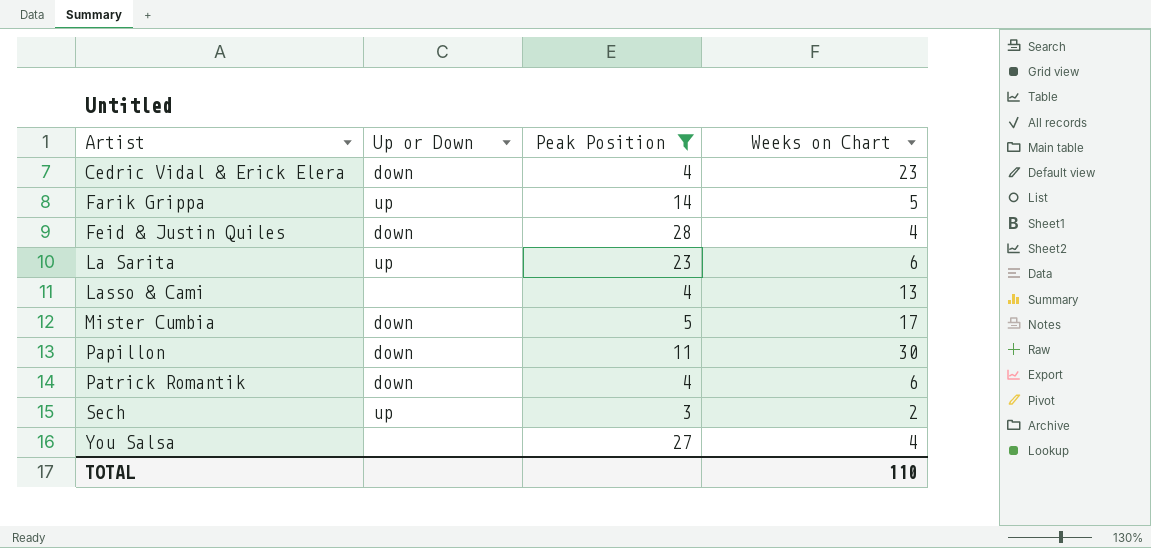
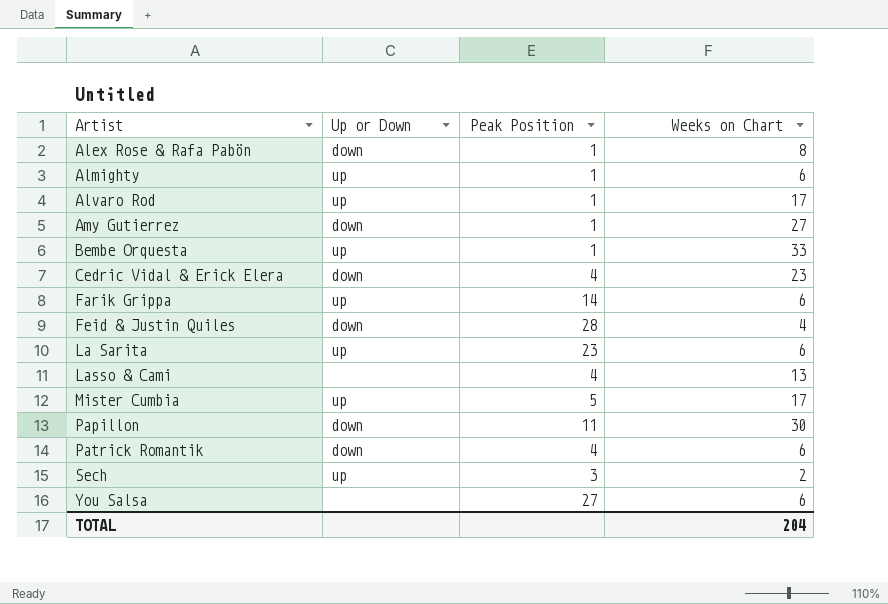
filter: Peak Position != 1 -> none
Farik Grippa | Weeks on Chart: 5 -> 6
Mister Cumbia | Up or Down: down -> up
You Salsa | Weeks on Chart: 4 -> 6
TOTAL | Weeks on Chart: 110 -> 204

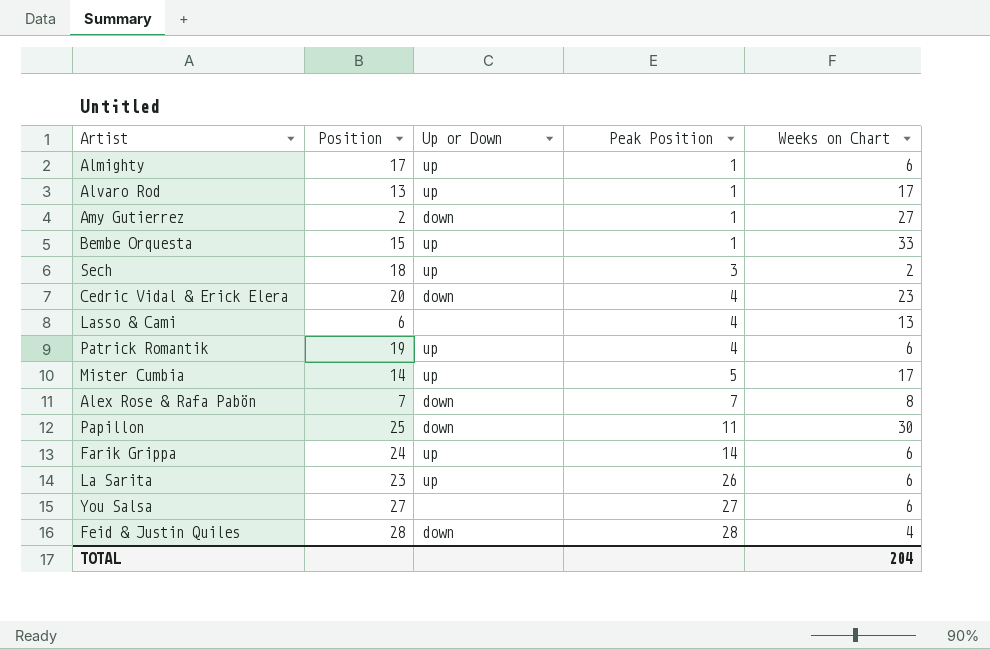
row order: Artist ascending -> Peak Position ascending
column Position | position: none -> 2
Patrick Romantik | Up or Down: down -> up
Alex Rose & Rafa Pabön | Peak Position: 1 -> 7
La Sarita | Peak Position: 23 -> 26

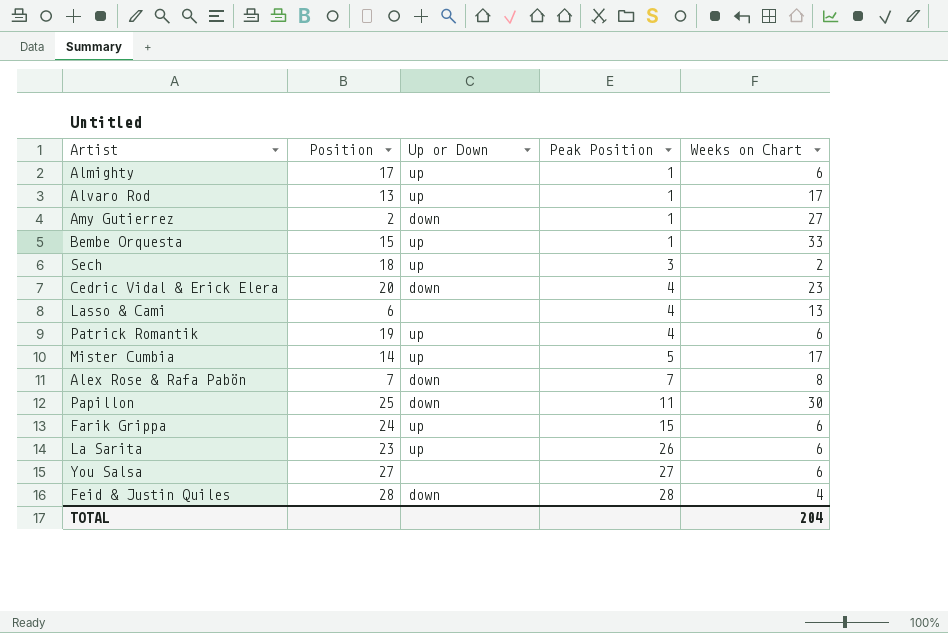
Farik Grippa | Peak Position: 14 -> 15

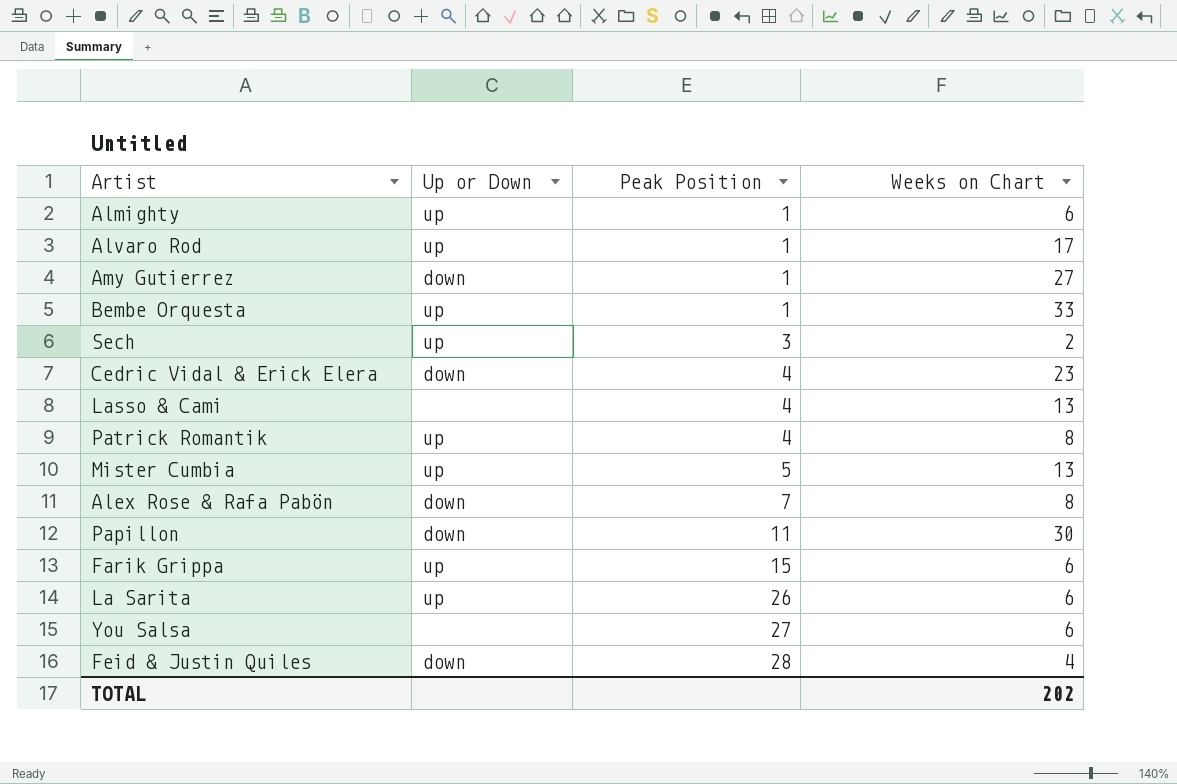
column Position | position: 2 -> none
Patrick Romantik | Weeks on Chart: 6 -> 8
Mister Cumbia | Weeks on Chart: 17 -> 13
TOTAL | Weeks on Chart: 204 -> 202

